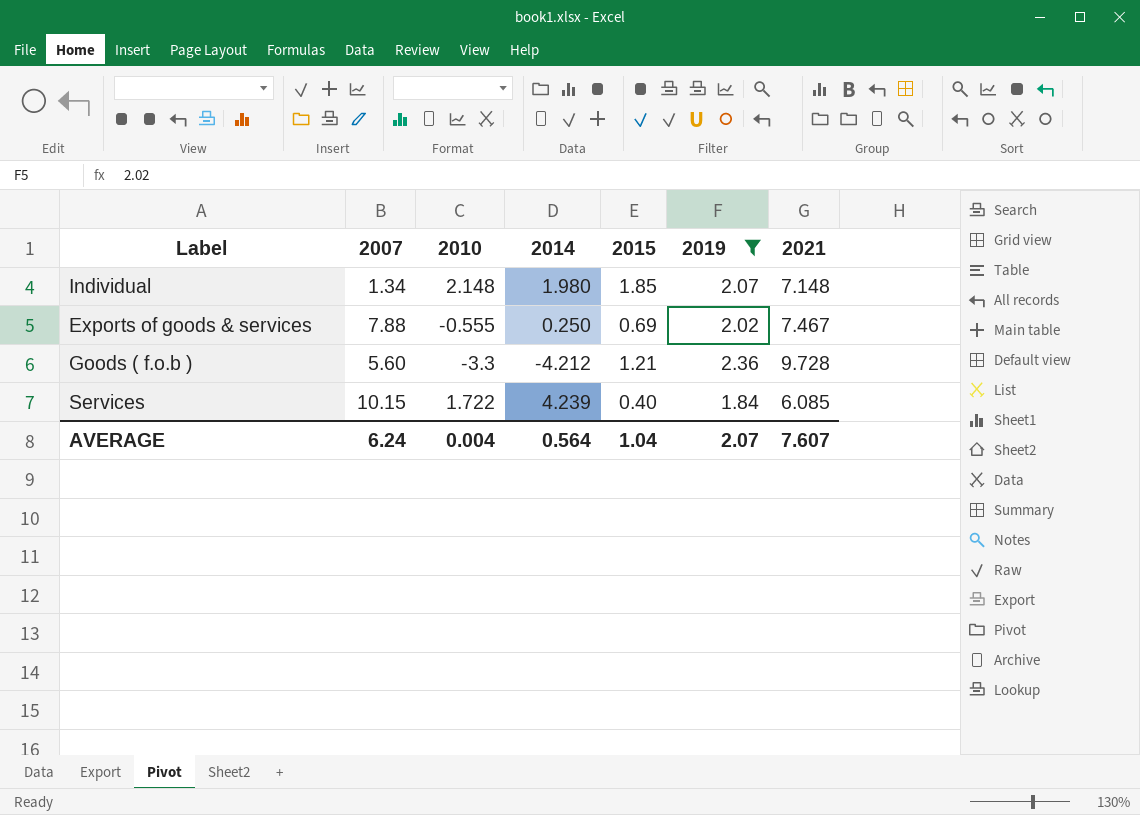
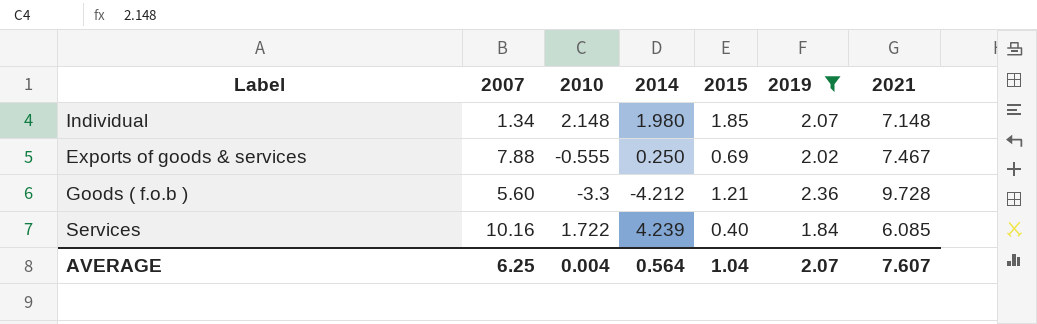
Services | 2007: 10.15 -> 10.16
AVERAGE | 2007: 6.24 -> 6.25

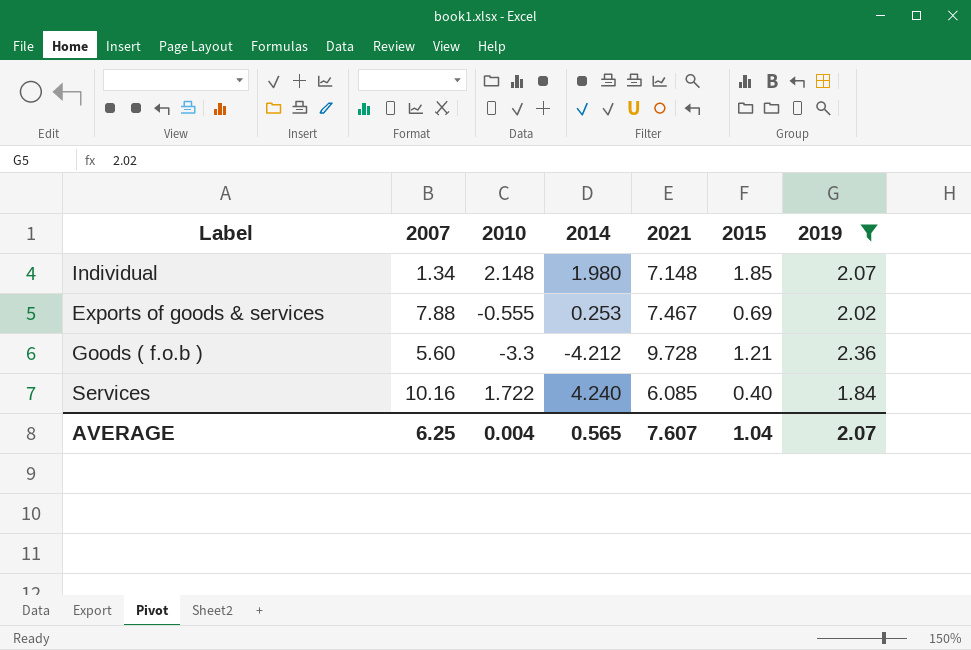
column 2021 | position: 7 -> 5
Exports of goods & services | 2014: 0.250 -> 0.253
Services | 2014: 4.239 -> 4.240
AVERAGE | 2014: 0.564 -> 0.565

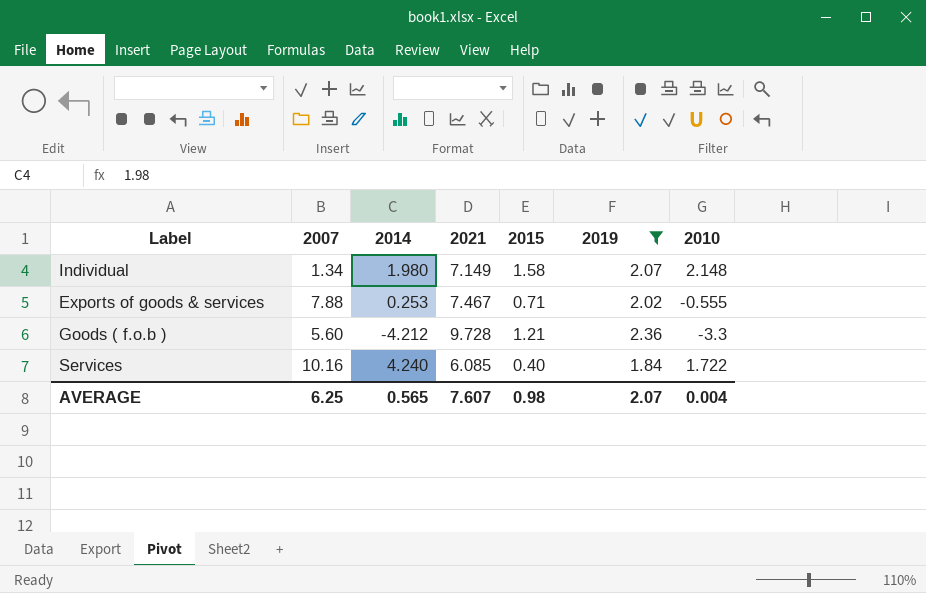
column 2010 | position: 3 -> 7
Individual | 2021: 7.148 -> 7.149
Individual | 2015: 1.85 -> 1.58
Exports of goods & services | 2015: 0.69 -> 0.71
AVERAGE | 2015: 1.04 -> 0.98

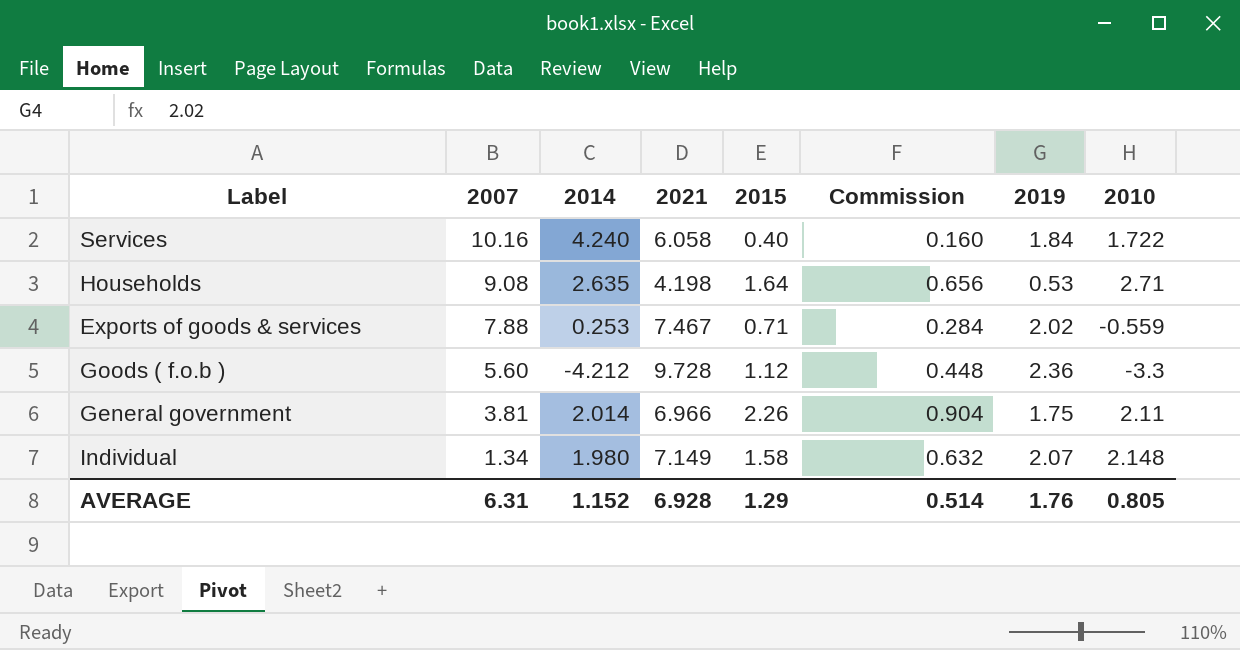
filter: 2019 >= 1.84 -> none
row order: none -> 2007 descending
column Commission | formula: none -> [2015] * 0.4
Services | 2021: 6.085 -> 6.058
Exports of goods & services | 2010: -0.555 -> -0.559
Goods ( f.o.b ) | 2015: 1.21 -> 1.12
AVERAGE | 2007: 6.25 -> 6.31
AVERAGE | 2014: 0.565 -> 1.152
AVERAGE | 2021: 7.607 -> 6.928
AVERAGE | 2015: 0.98 -> 1.29
AVERAGE | 2019: 2.07 -> 1.76
AVERAGE | 2010: 0.004 -> 0.805

